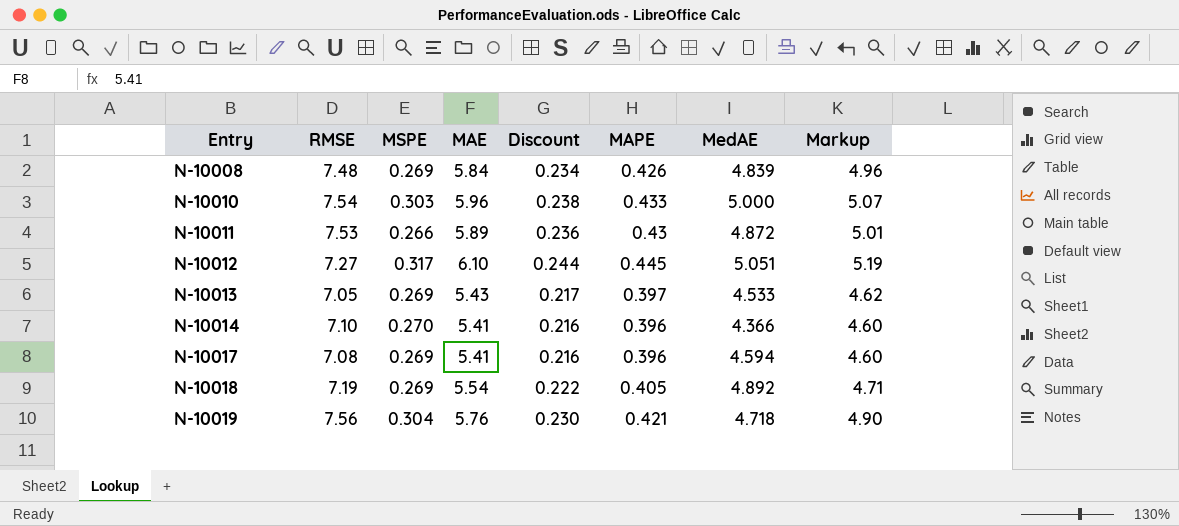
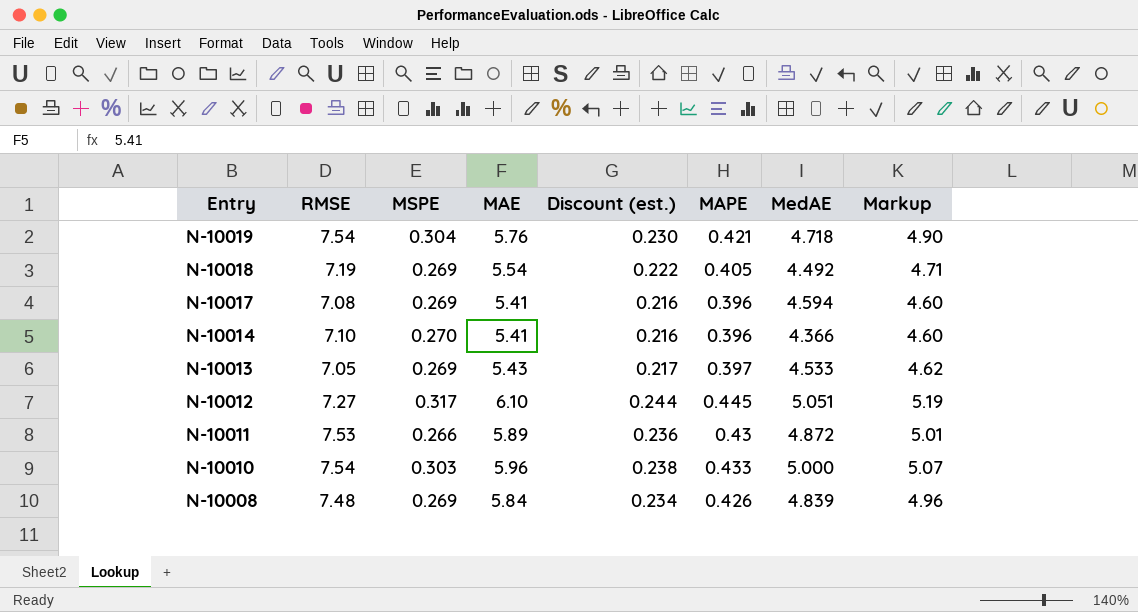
row order: Entry ascending -> Entry descending
column name: Discount -> Discount (est.)
N-10019 | RMSE: 7.56 -> 7.54
N-10018 | MedAE: 4.892 -> 4.492

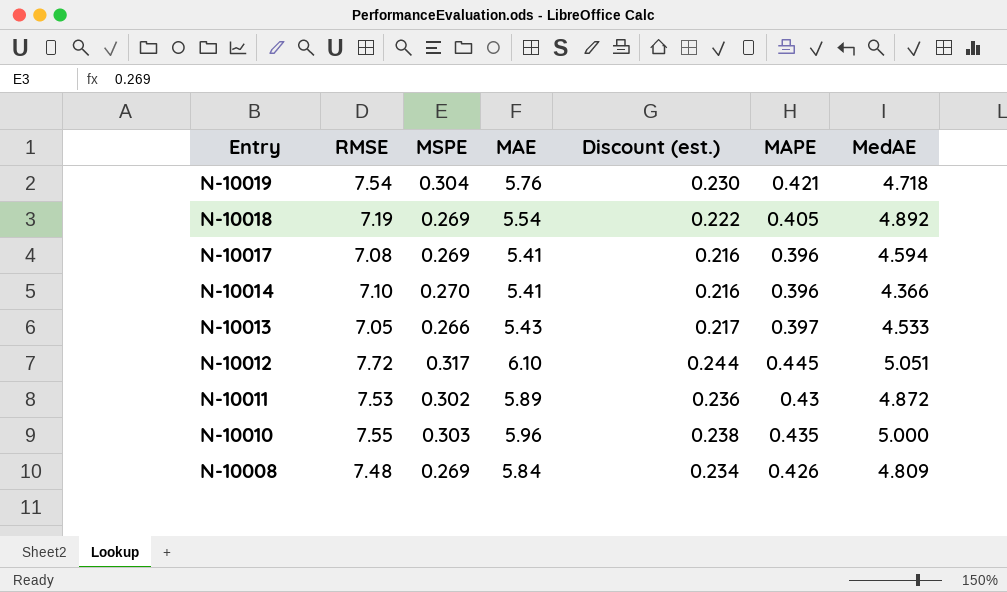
column Markup | formula: [MAE] * 0.85 -> none
N-10018 | MedAE: 4.492 -> 4.892
N-10013 | MSPE: 0.269 -> 0.266
N-10012 | RMSE: 7.27 -> 7.72
N-10011 | MSPE: 0.266 -> 0.302
N-10010 | RMSE: 7.54 -> 7.55
N-10010 | MAPE: 0.433 -> 0.435
N-10008 | MedAE: 4.839 -> 4.809

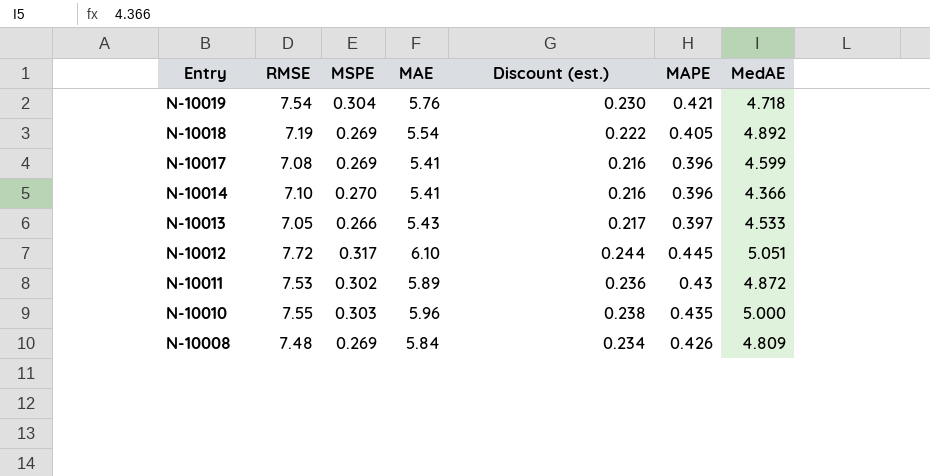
N-10017 | MedAE: 4.594 -> 4.599

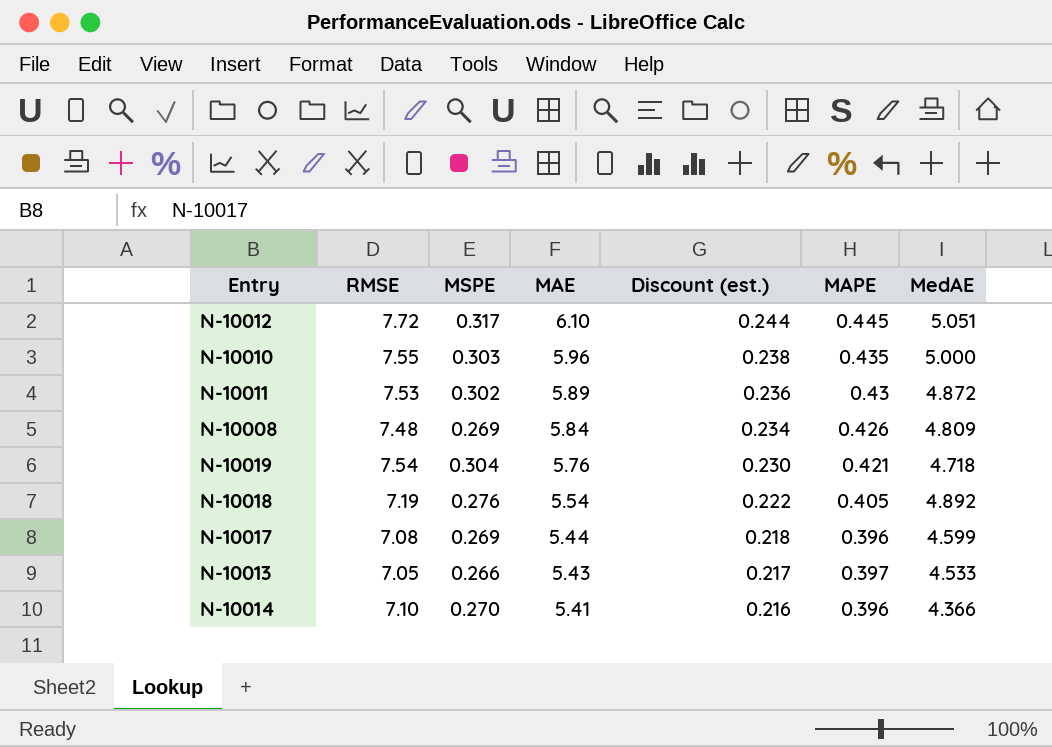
row order: Entry descending -> MAE descending
N-10018 | MSPE: 0.269 -> 0.276
N-10017 | MAE: 5.41 -> 5.44
N-10017 | Discount (est.): 0.216 -> 0.218

